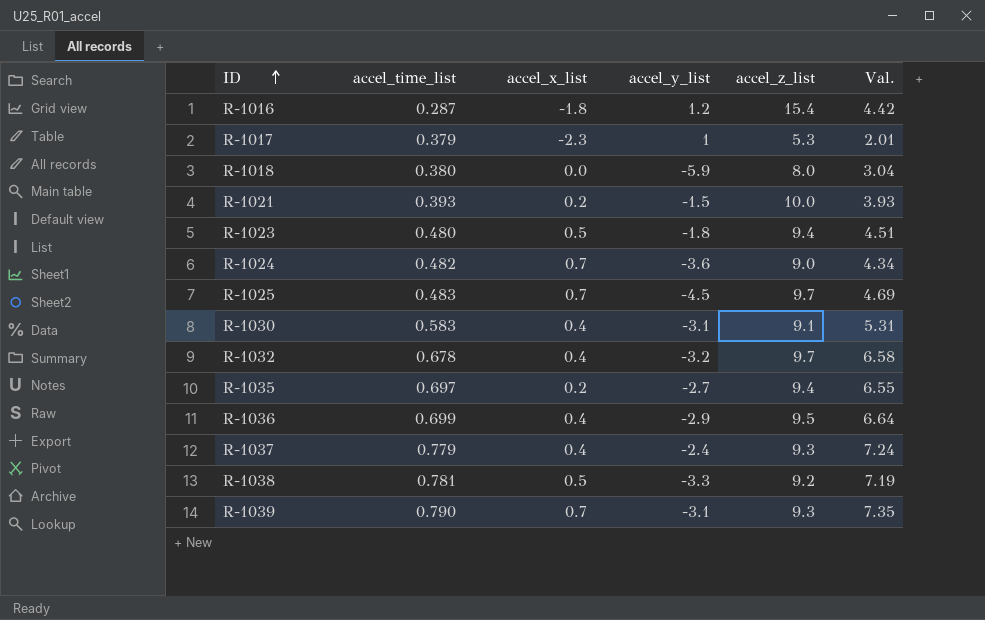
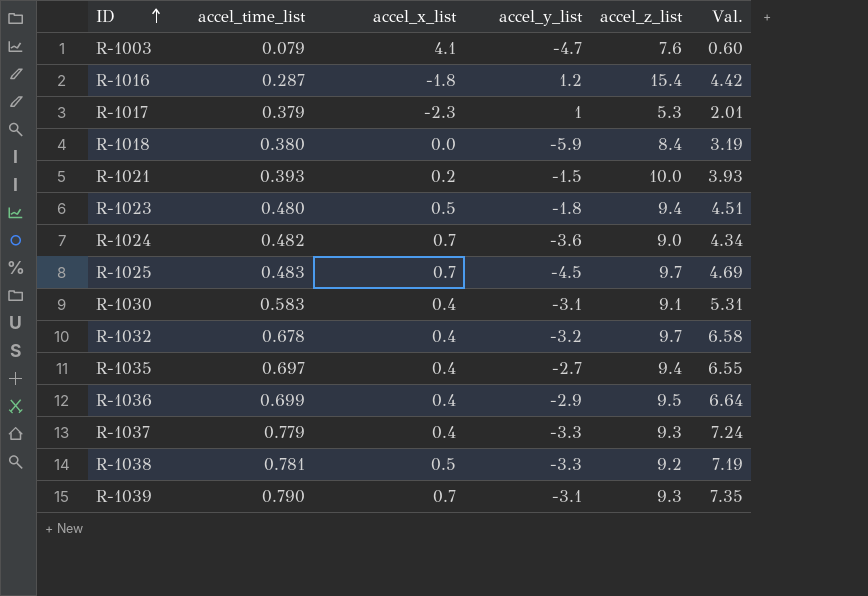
row R-1003: none -> 0.079 | 4.1 | -4.7 | 7.6 | 0.60
R-1018 | accel_z_list: 8.0 -> 8.4
R-1018 | Val.: 3.04 -> 3.19
R-1035 | accel_x_list: 0.2 -> 0.4
R-1037 | accel_y_list: -2.4 -> -3.3

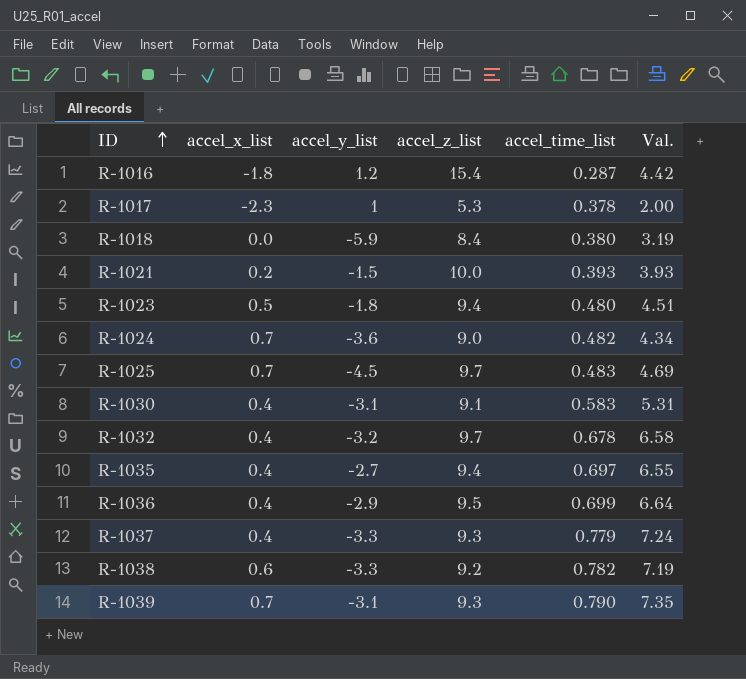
column accel_time_list | position: 2 -> 5
row R-1003: 0.079 | 4.1 | -4.7 | 7.6 | 0.60 -> none
R-1017 | accel_time_list: 0.379 -> 0.378
R-1017 | Val.: 2.01 -> 2.00
R-1038 | accel_x_list: 0.5 -> 0.6
R-1038 | accel_time_list: 0.781 -> 0.782

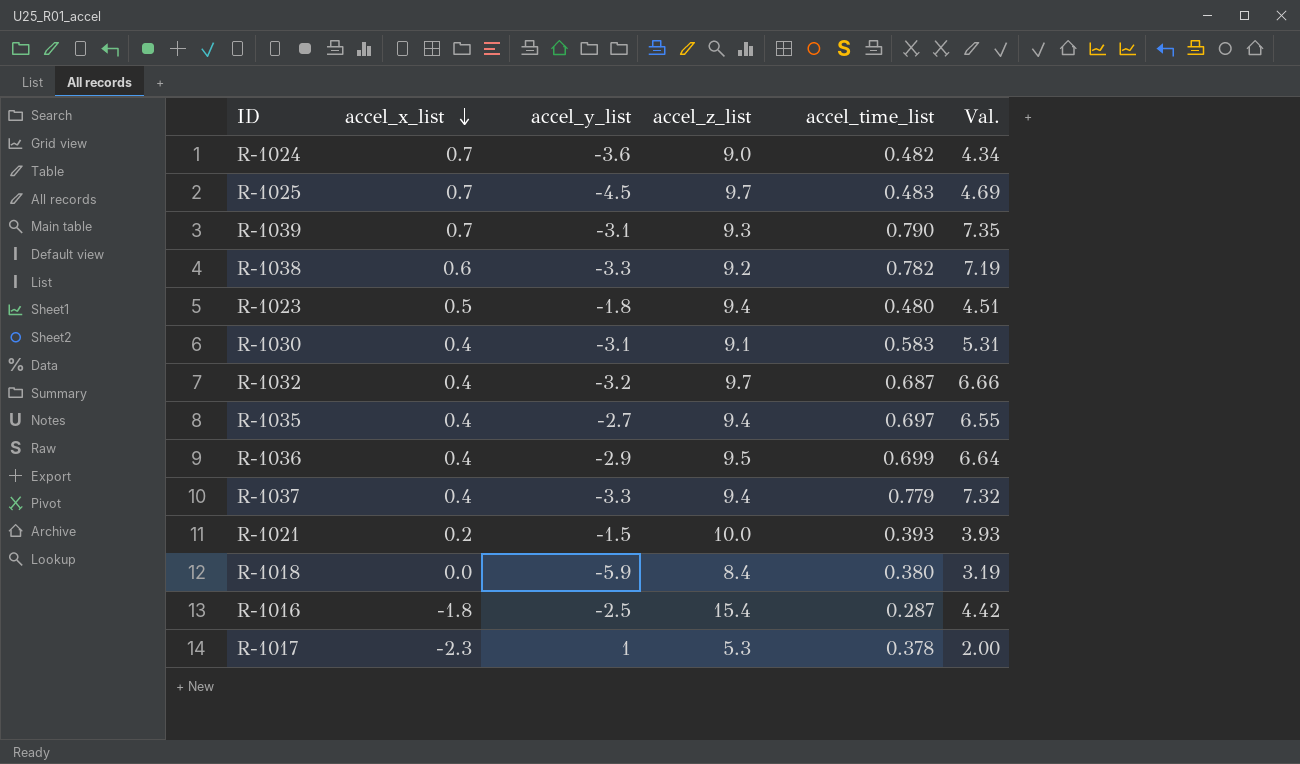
row order: ID ascending -> accel_x_list descending
R-1032 | accel_time_list: 0.678 -> 0.687
R-1032 | Val.: 6.58 -> 6.66
R-1037 | accel_z_list: 9.3 -> 9.4
R-1037 | Val.: 7.24 -> 7.32
R-1016 | accel_y_list: 1.2 -> -2.5

